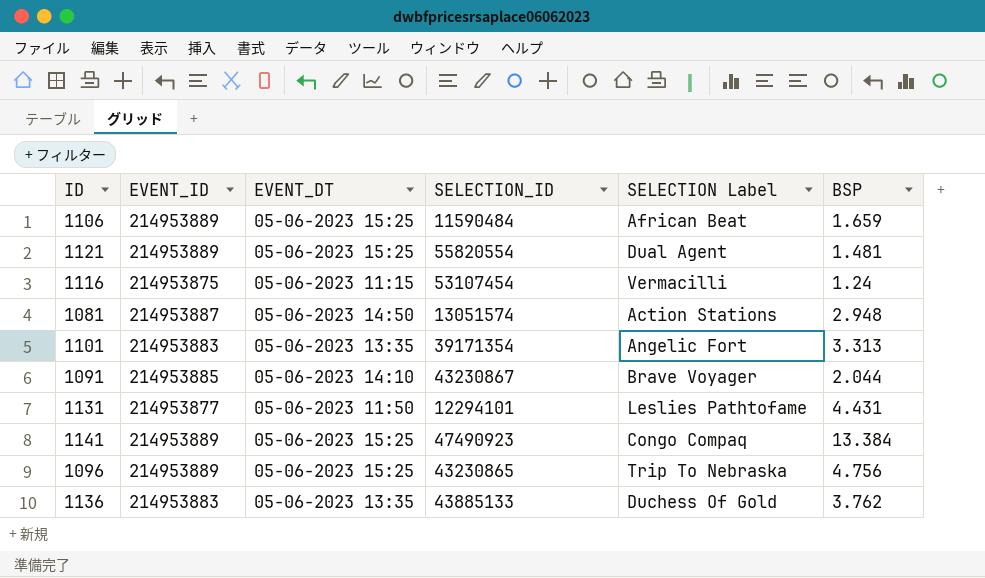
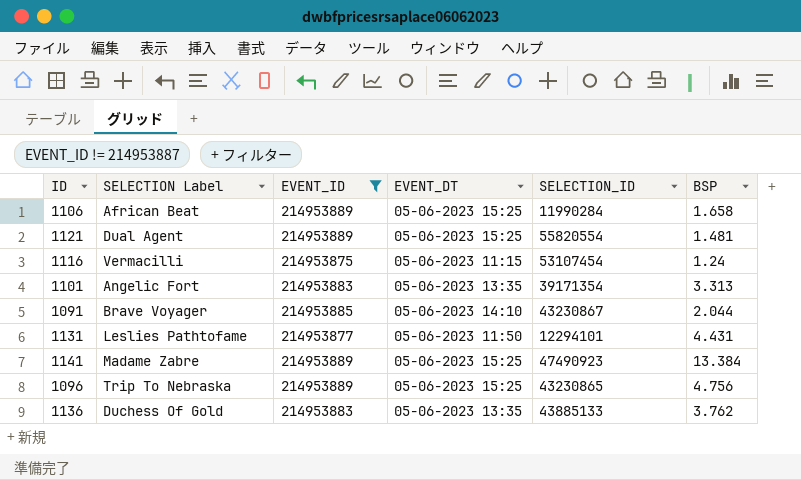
filter: none -> EVENT_ID != 214953887
column SELECTION Label | position: 5 -> 2
1106 | SELECTION_ID: 11590484 -> 11990284
1106 | BSP: 1.659 -> 1.658
1141 | SELECTION Label: Congo Compaq -> Madame Zabre

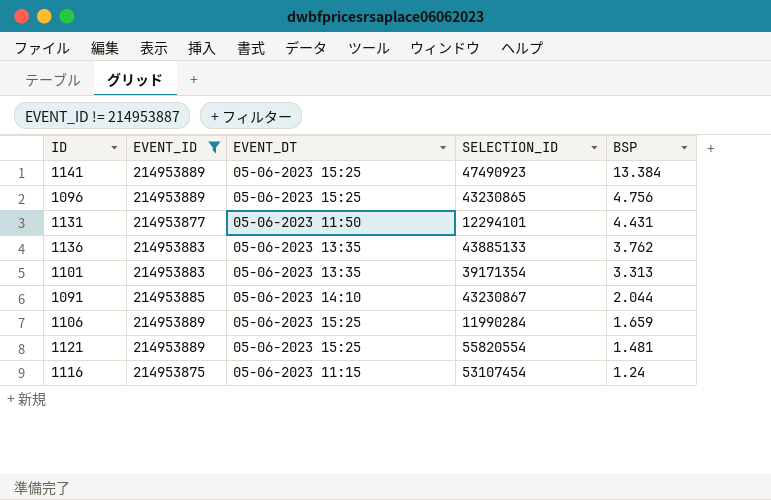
row order: none -> BSP descending
column SELECTION Label | position: 2 -> none
1106 | BSP: 1.658 -> 1.659

